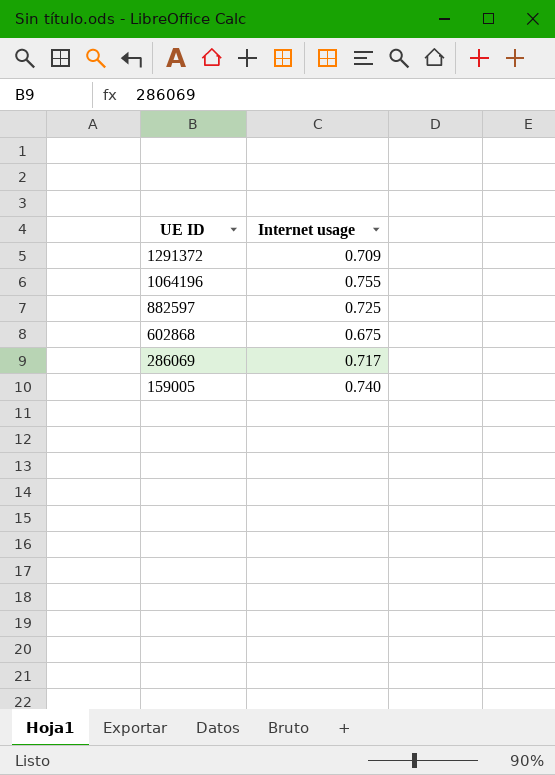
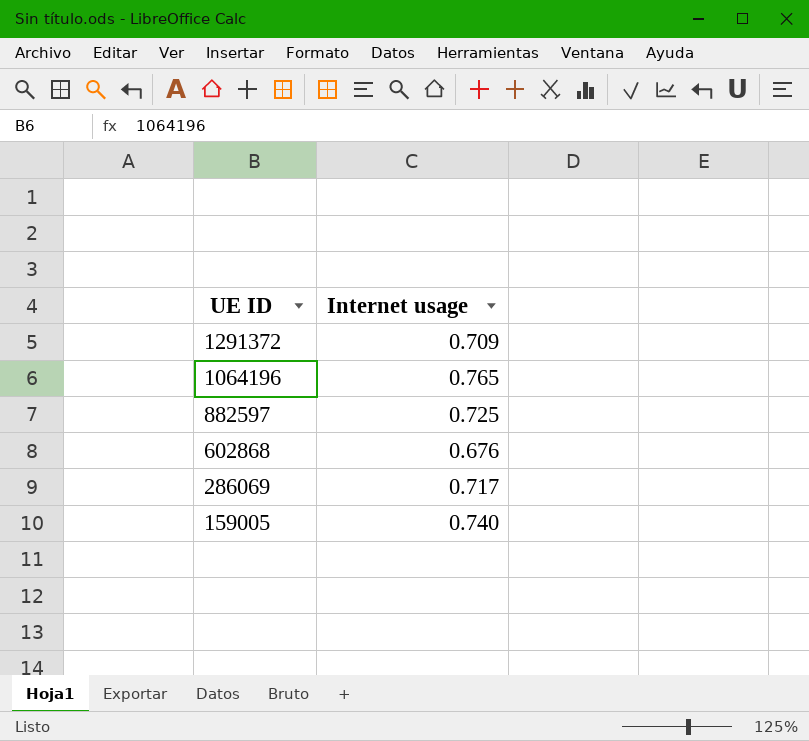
1064196 | Internet usage: 0.755 -> 0.765
602868 | Internet usage: 0.675 -> 0.676

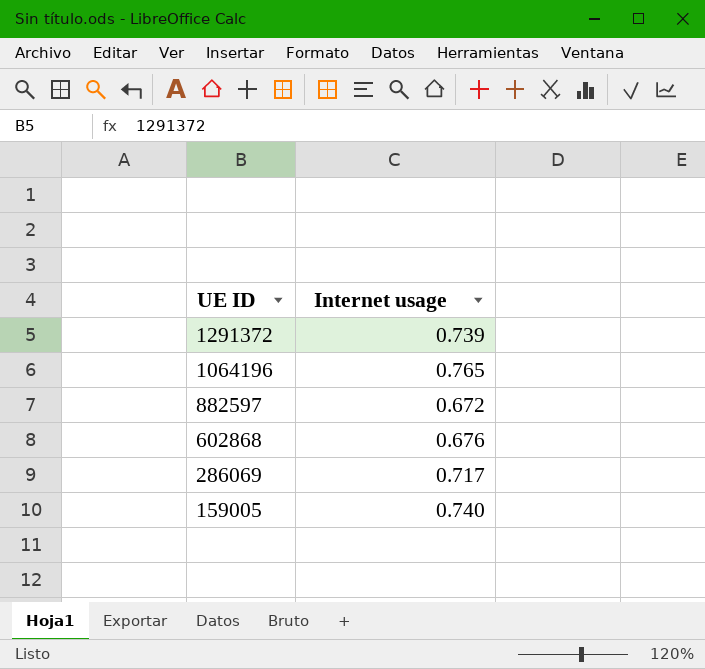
1291372 | Internet usage: 0.709 -> 0.739
882597 | Internet usage: 0.725 -> 0.672

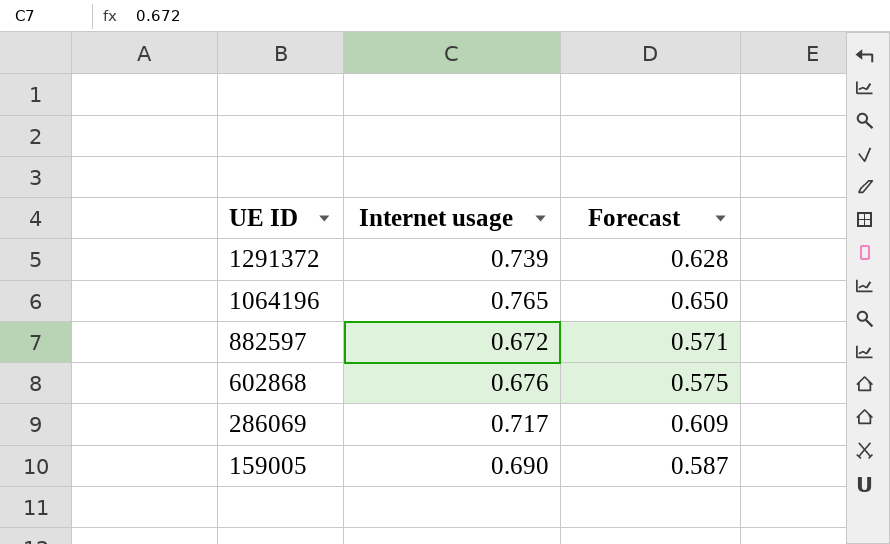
column Forecast | formula: none -> [Internet usage] * 0.85
159005 | Internet usage: 0.740 -> 0.690

